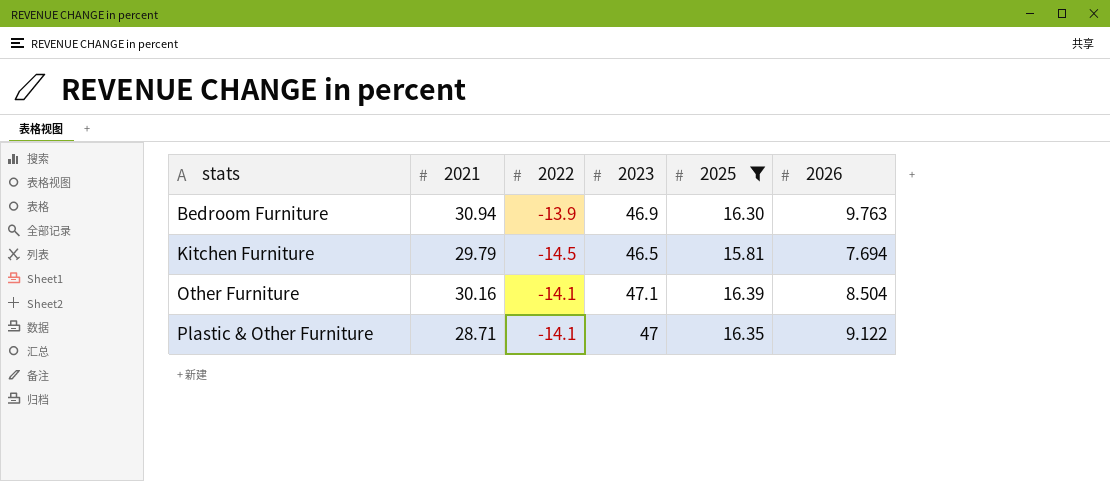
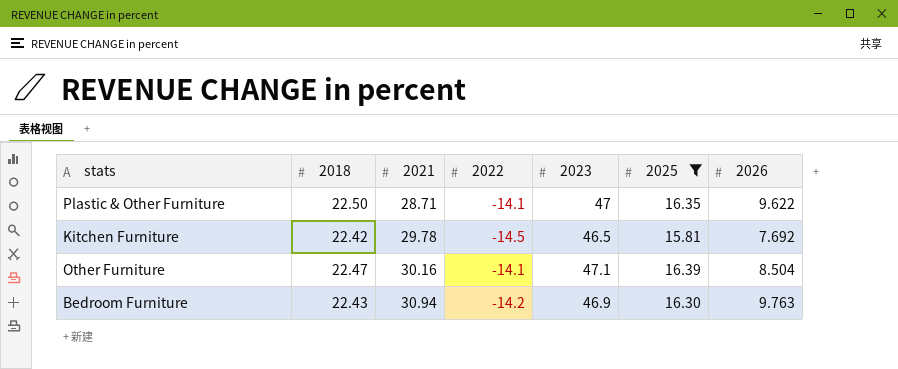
row order: stats ascending -> 2021 ascending
column 2018 | position: none -> 2
Plastic & Other Furniture | 2026: 9.122 -> 9.622
Kitchen Furniture | 2021: 29.79 -> 29.78
Kitchen Furniture | 2026: 7.694 -> 7.692
Bedroom Furniture | 2022: -13.9 -> -14.2

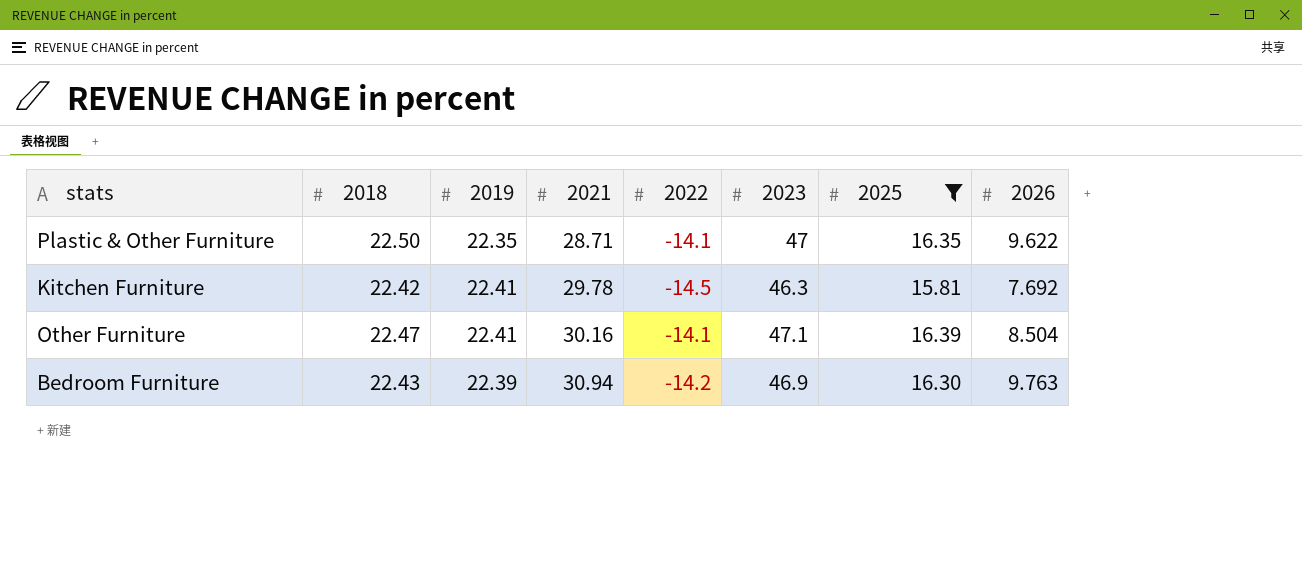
column 2019 | position: none -> 3
Kitchen Furniture | 2023: 46.5 -> 46.3

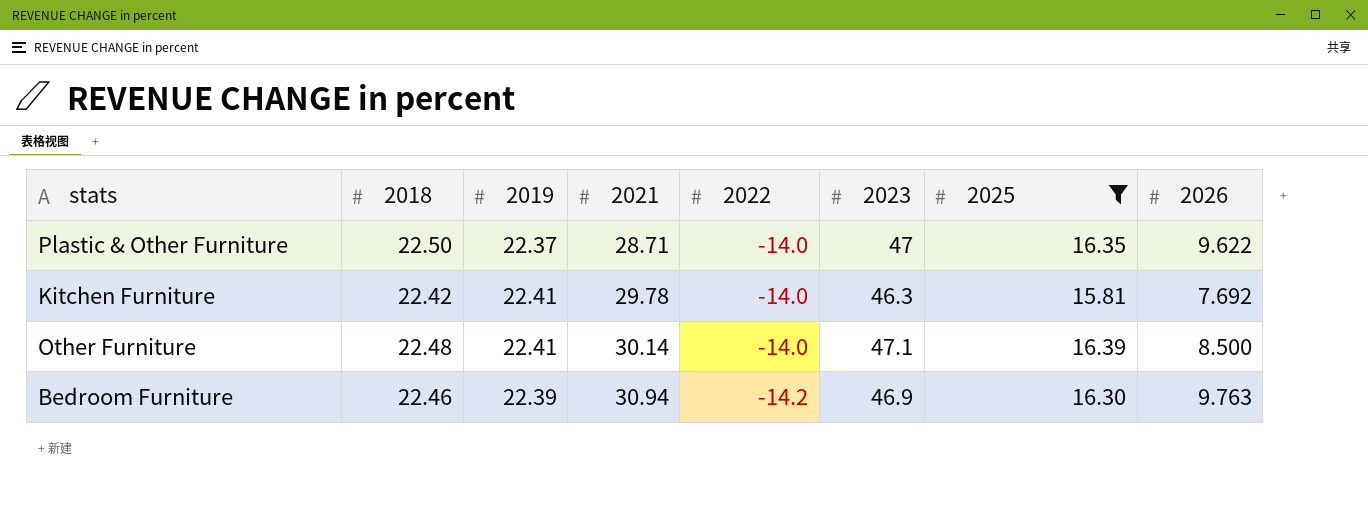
Plastic & Other Furniture | 2019: 22.35 -> 22.37
Plastic & Other Furniture | 2022: -14.1 -> -14.0
Kitchen Furniture | 2022: -14.5 -> -14.0
Other Furniture | 2018: 22.47 -> 22.48
Other Furniture | 2021: 30.16 -> 30.14
Other Furniture | 2022: -14.1 -> -14.0
Other Furniture | 2026: 8.504 -> 8.500
Bedroom Furniture | 2018: 22.43 -> 22.46

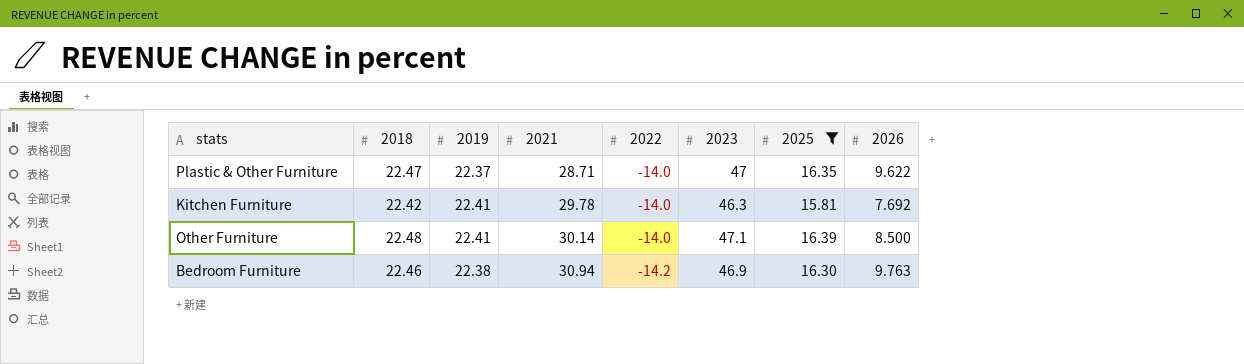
Plastic & Other Furniture | 2018: 22.50 -> 22.47
Bedroom Furniture | 2019: 22.39 -> 22.38

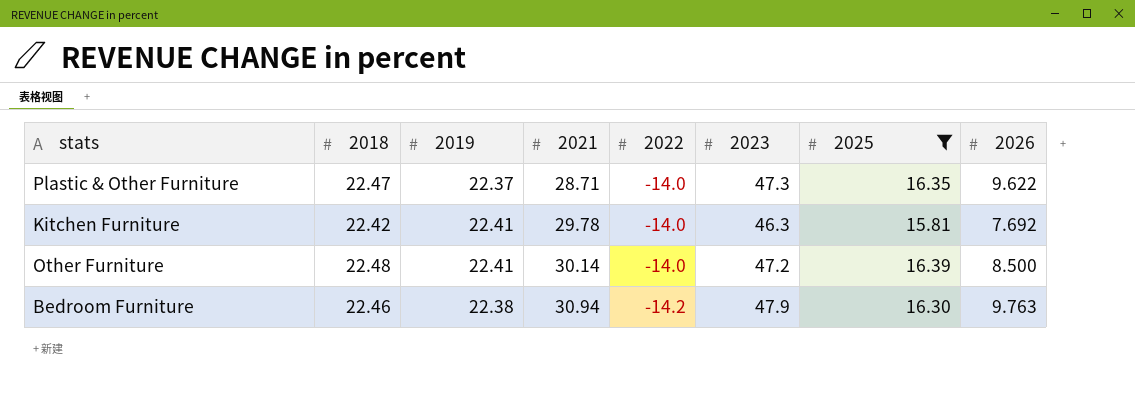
Plastic & Other Furniture | 2023: 47 -> 47.3
Other Furniture | 2023: 47.1 -> 47.2
Bedroom Furniture | 2023: 46.9 -> 47.9

